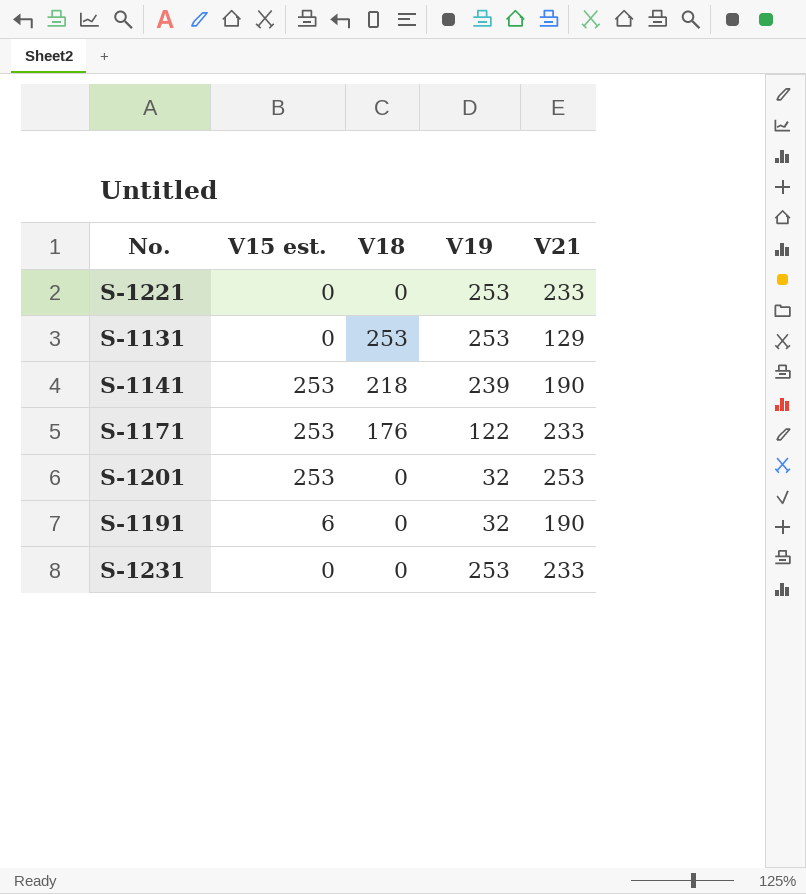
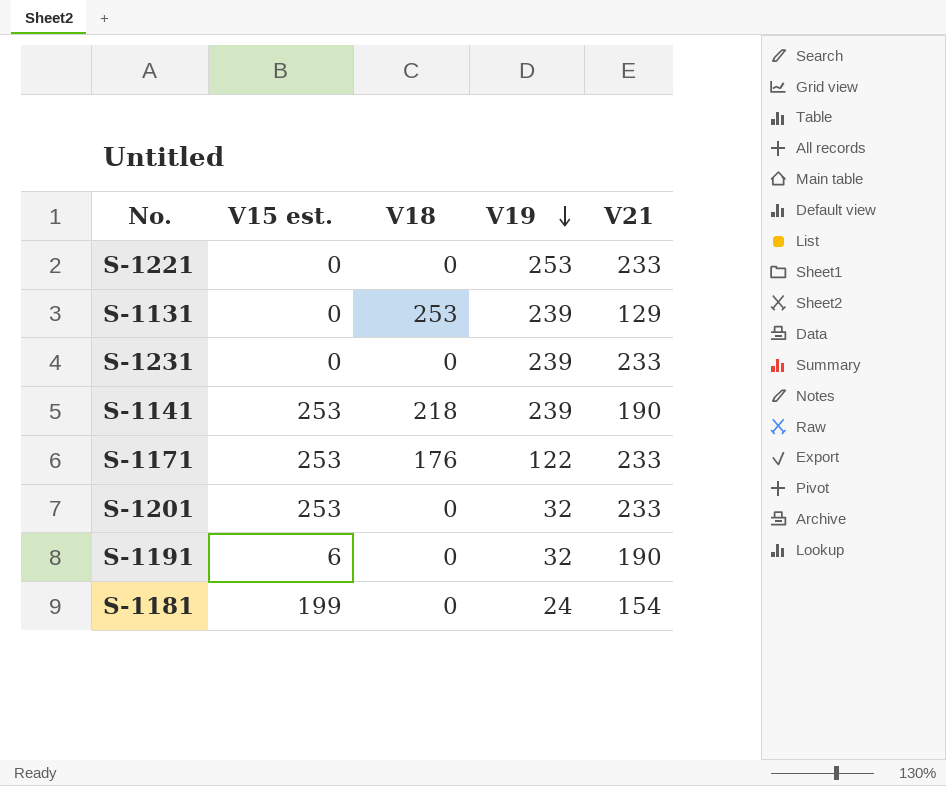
row order: none -> V19 descending
S-1131 | V19: 253 -> 239
S-1231 | V19: 253 -> 239
S-1201 | V21: 253 -> 233
row S-1181: none -> 199 | 0 | 24 | 154

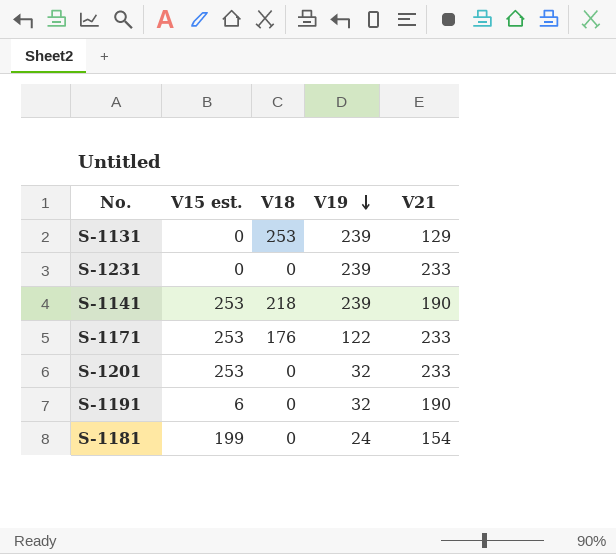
row S-1221: 0 | 0 | 253 | 233 -> none

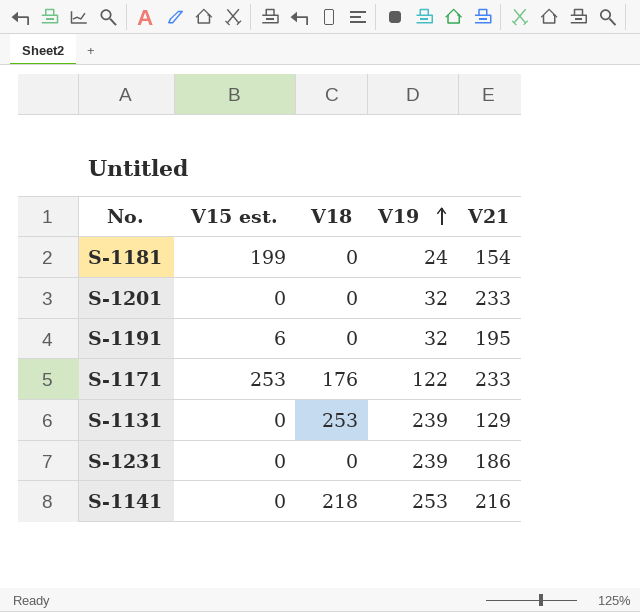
row order: V19 descending -> V19 ascending
S-1201 | V15 est.: 253 -> 0
S-1191 | V21: 190 -> 195
S-1231 | V21: 233 -> 186
S-1141 | V15 est.: 253 -> 0
S-1141 | V19: 239 -> 253
S-1141 | V21: 190 -> 216

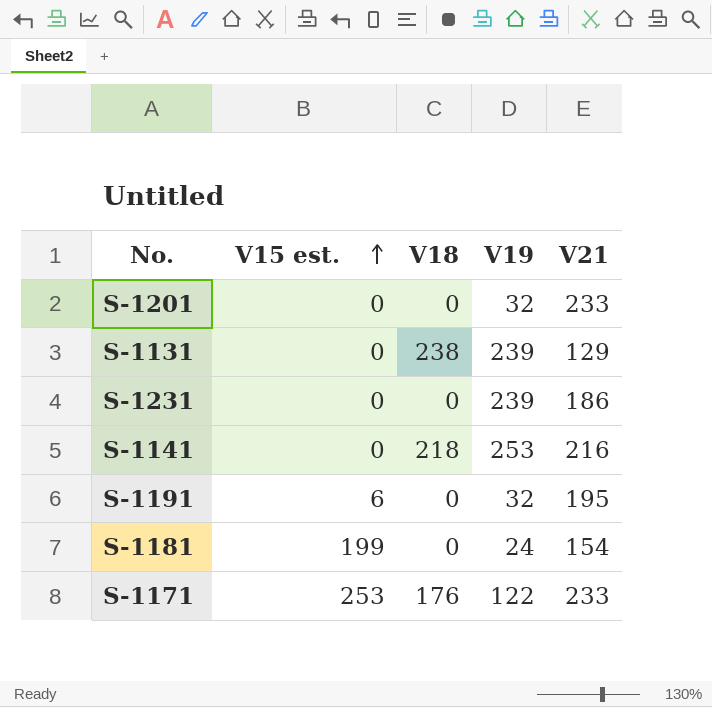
row order: V19 ascending -> V15 est. ascending
S-1131 | V18: 253 -> 238

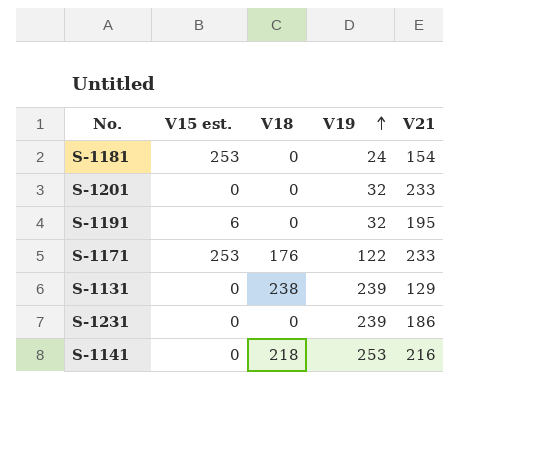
row order: V15 est. ascending -> V19 ascending
S-1181 | V15 est.: 199 -> 253

